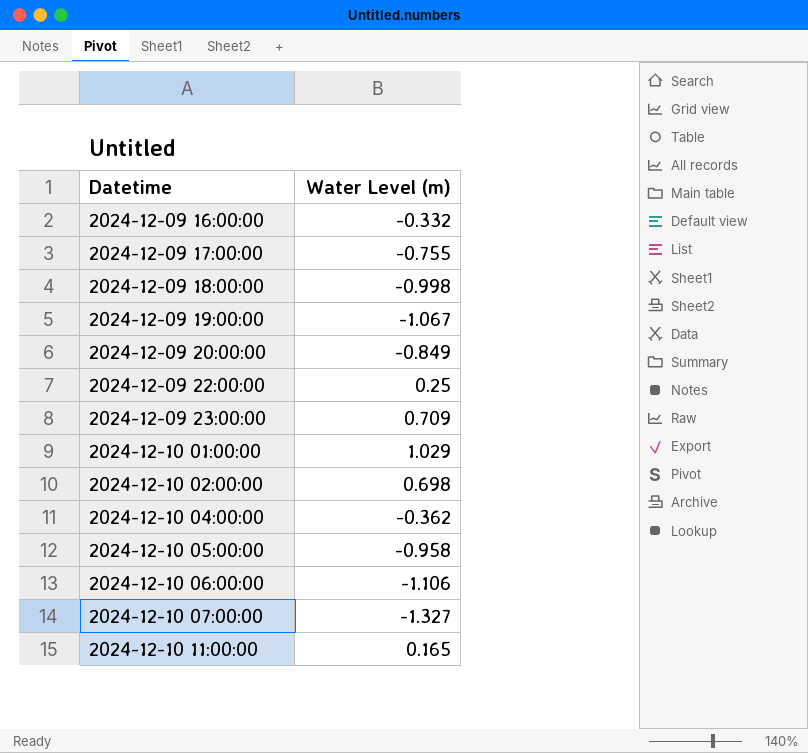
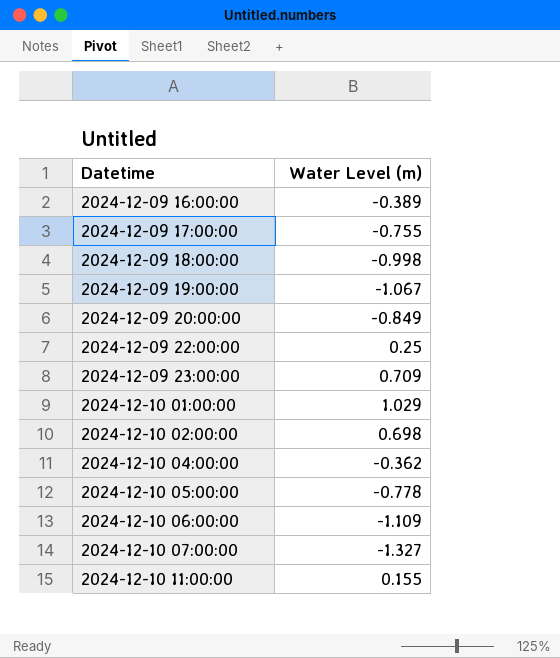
2024-12-09 16:00:00 | Water Level (m): -0.332 -> -0.389
2024-12-10 05:00:00 | Water Level (m): -0.958 -> -0.778
2024-12-10 06:00:00 | Water Level (m): -1.106 -> -1.109
2024-12-10 11:00:00 | Water Level (m): 0.165 -> 0.155

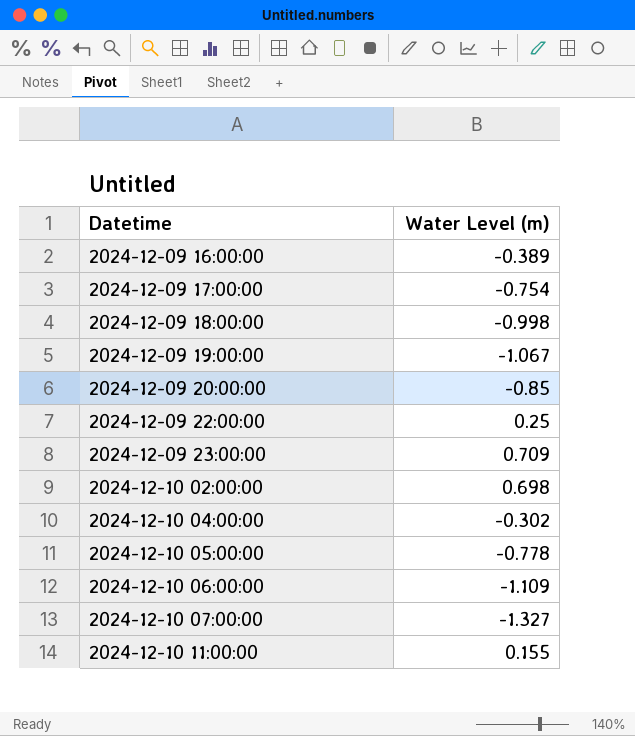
row 2024-12-10 01:00:00: 1.029 -> none
2024-12-09 17:00:00 | Water Level (m): -0.755 -> -0.754
2024-12-09 20:00:00 | Water Level (m): -0.849 -> -0.85
2024-12-10 04:00:00 | Water Level (m): -0.362 -> -0.302

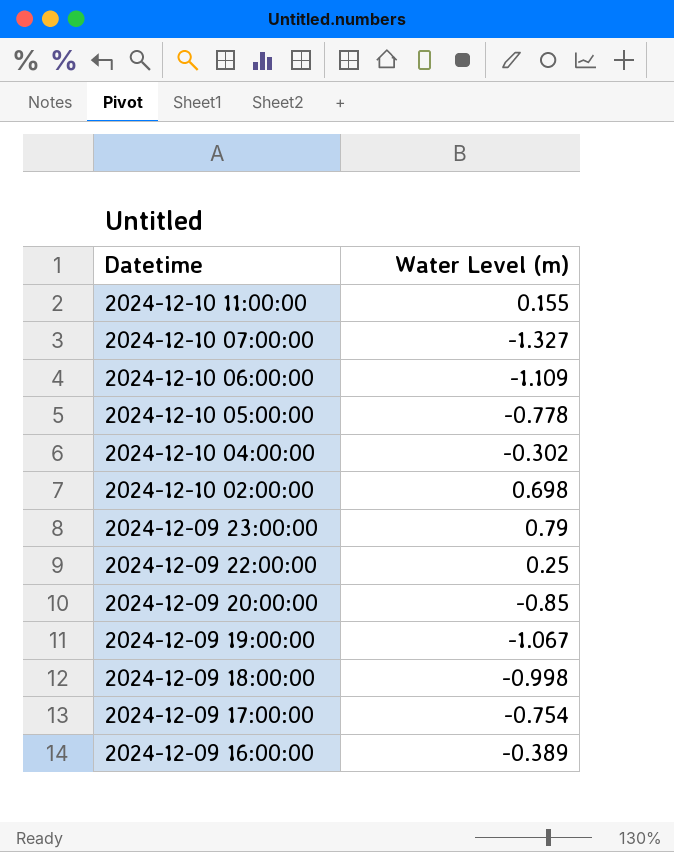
row order: Datetime ascending -> Datetime descending
2024-12-09 23:00:00 | Water Level (m): 0.709 -> 0.79

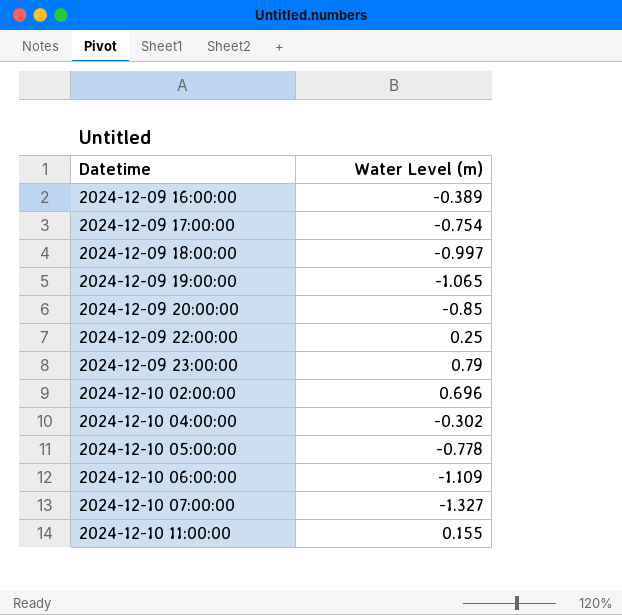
row order: Datetime descending -> Datetime ascending
2024-12-09 18:00:00 | Water Level (m): -0.998 -> -0.997
2024-12-09 19:00:00 | Water Level (m): -1.067 -> -1.065
2024-12-10 02:00:00 | Water Level (m): 0.698 -> 0.696

